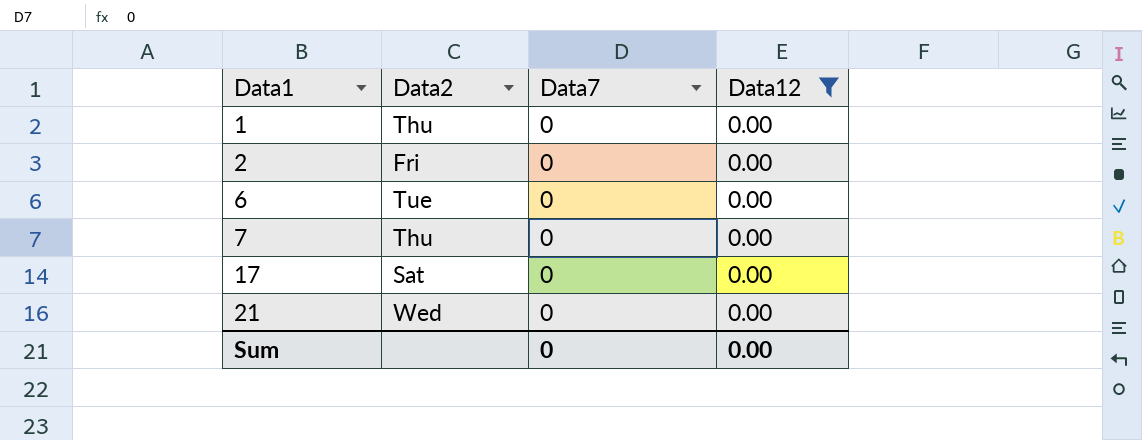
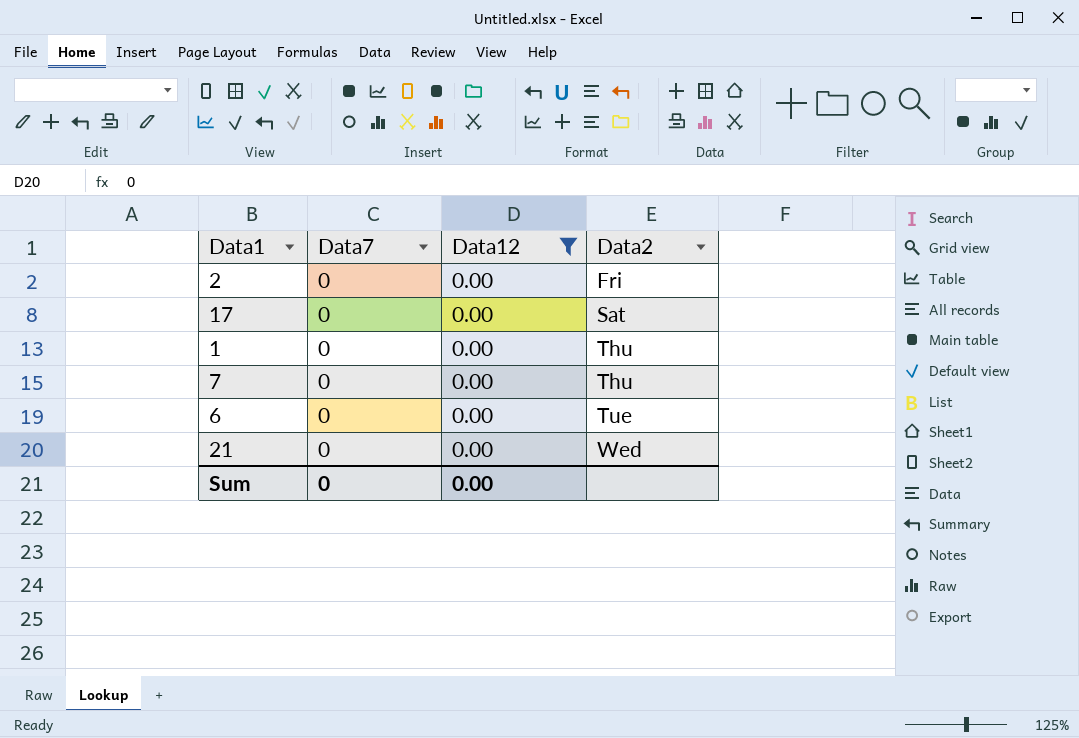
row order: Data1 ascending -> Data2 ascending
column Data2 | position: 2 -> 4

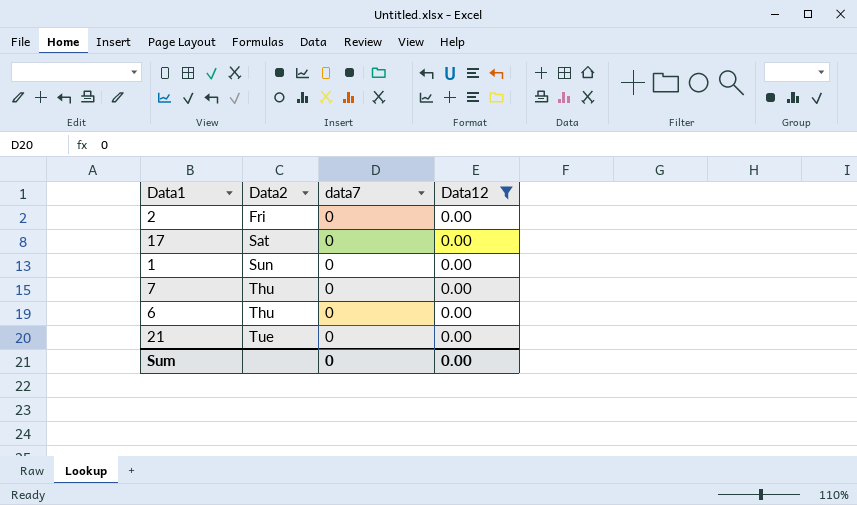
column Data2 | position: 4 -> 2
column name: Data7 -> data7
1 | Data2: Thu -> Sun
6 | Data2: Tue -> Thu
21 | Data2: Wed -> Tue

